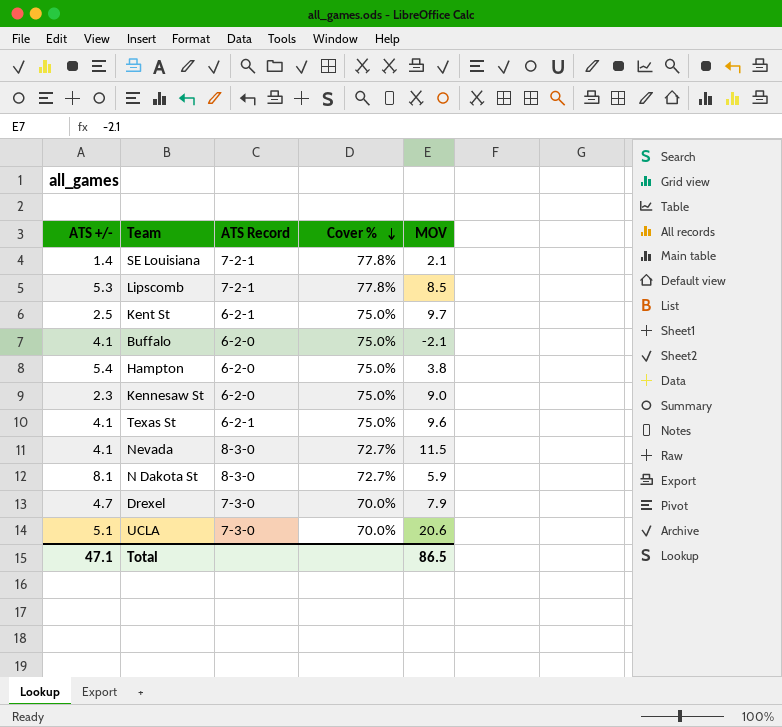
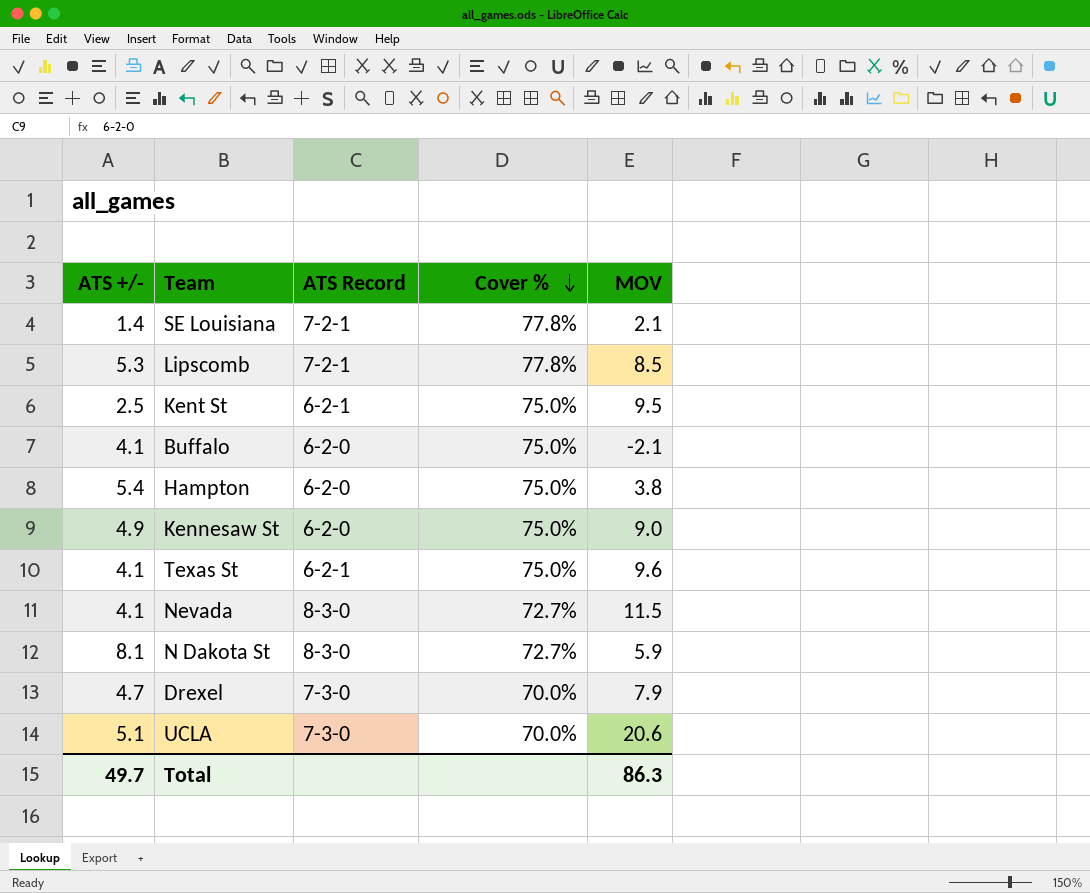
Kent St | MOV: 9.7 -> 9.5
Kennesaw St | ATS +/-: 2.3 -> 4.9
Total | ATS +/-: 47.1 -> 49.7
Total | MOV: 86.5 -> 86.3

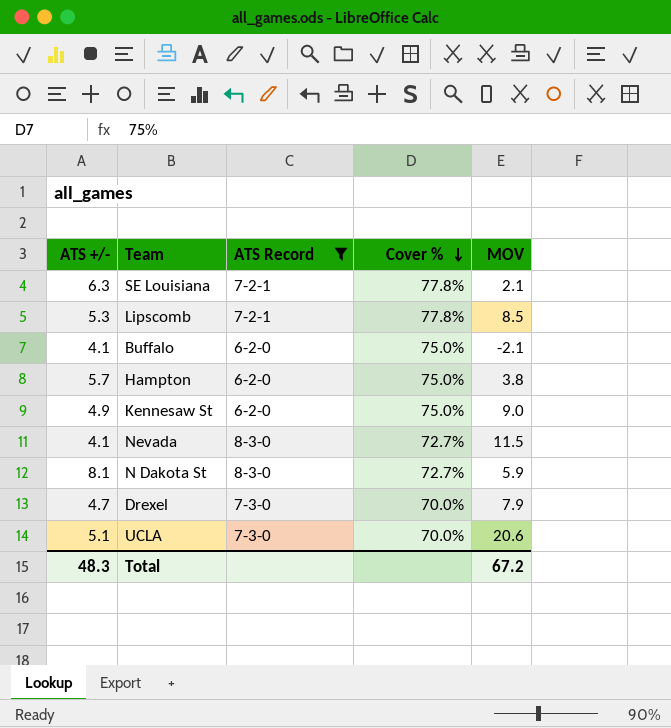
filter: none -> ATS Record != 6-2-1
SE Louisiana | ATS +/-: 1.4 -> 6.3
Hampton | ATS +/-: 5.4 -> 5.7
Total | ATS +/-: 49.7 -> 48.3
Total | MOV: 86.3 -> 67.2

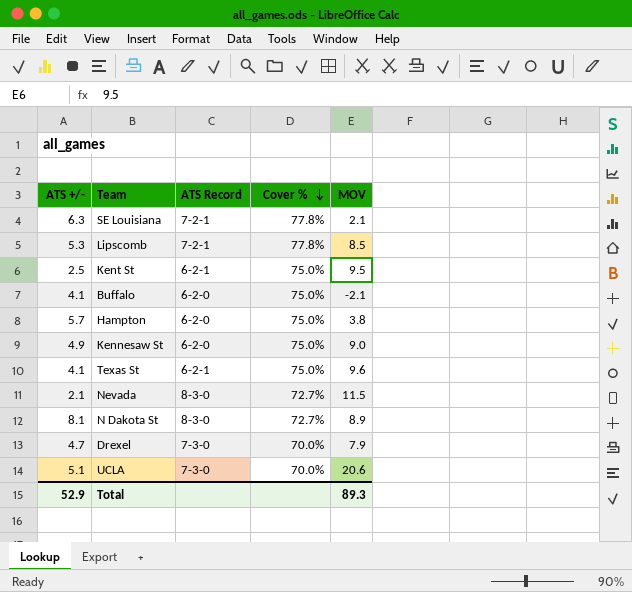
filter: ATS Record != 6-2-1 -> none
Nevada | ATS +/-: 4.1 -> 2.1
N Dakota St | MOV: 5.9 -> 8.9
Total | ATS +/-: 48.3 -> 52.9
Total | MOV: 67.2 -> 89.3

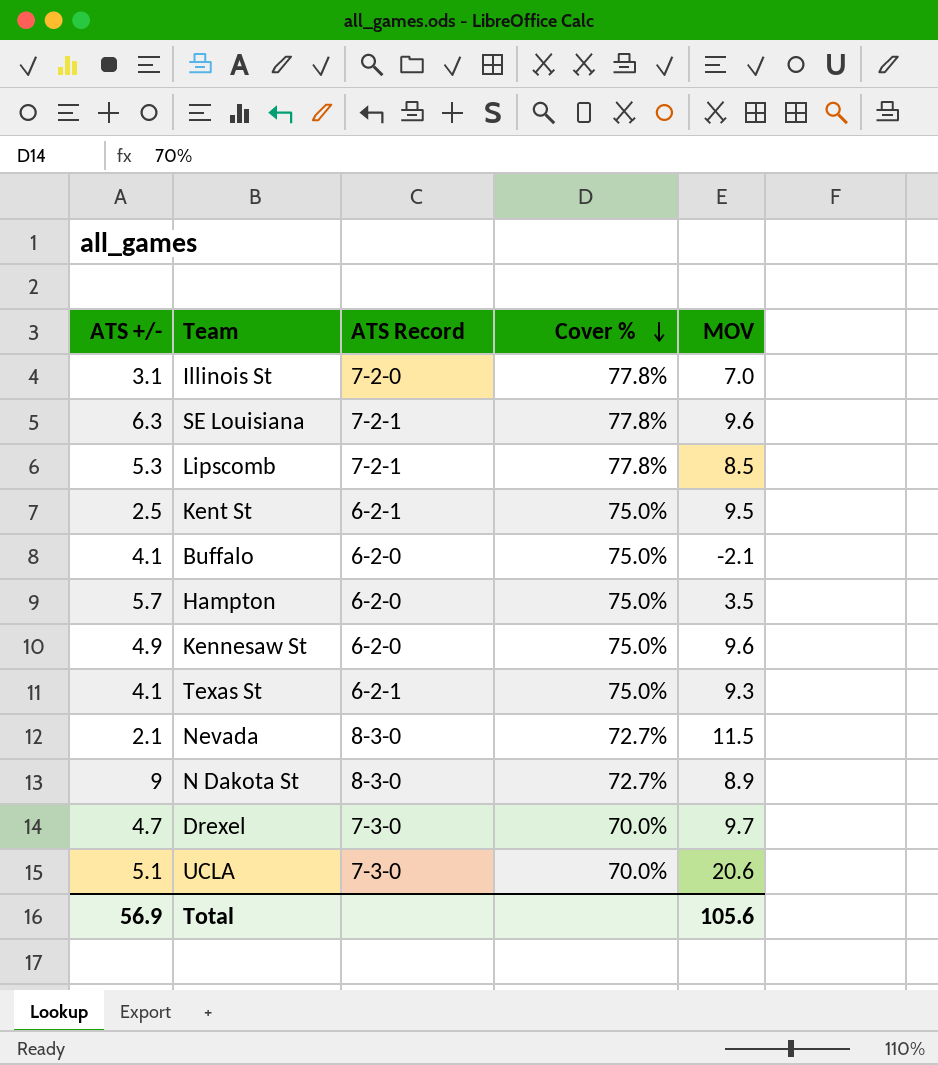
row Illinois St: none -> 3.1 | 7-2-0 | 77.8% | 7.0
SE Louisiana | MOV: 2.1 -> 9.6
Hampton | MOV: 3.8 -> 3.5
Kennesaw St | MOV: 9.0 -> 9.6
Texas St | MOV: 9.6 -> 9.3
N Dakota St | ATS +/-: 8.1 -> 9
Drexel | MOV: 7.9 -> 9.7
Total | ATS +/-: 52.9 -> 56.9
Total | MOV: 89.3 -> 105.6

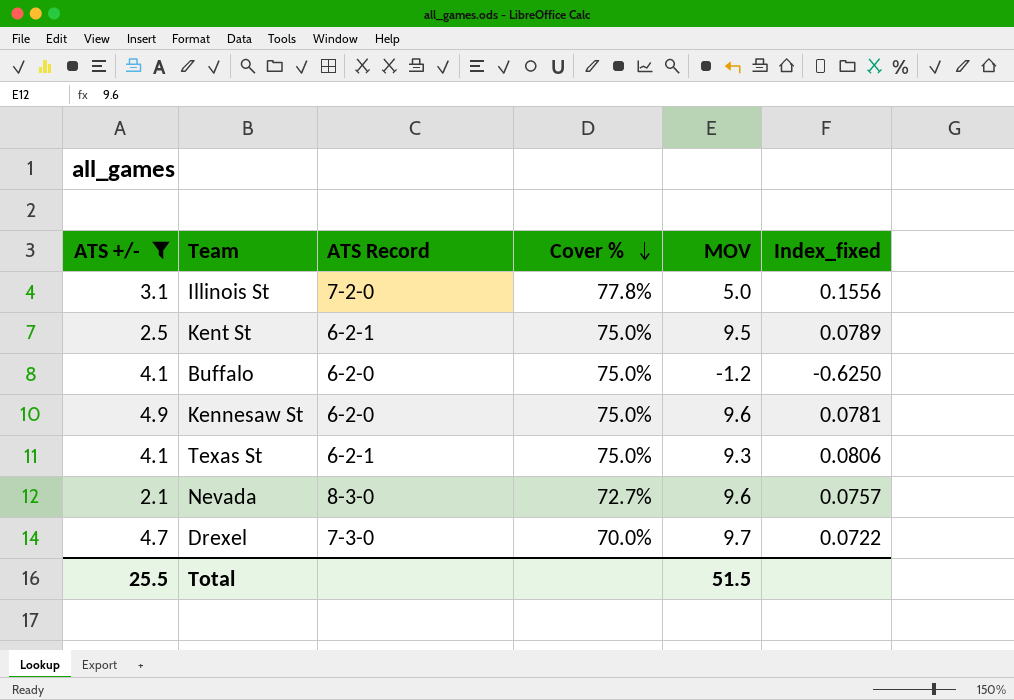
filter: none -> ATS +/- <= 4.9
column Index_fixed | formula: none -> [Cover %] / [MOV]
Illinois St | MOV: 7.0 -> 5.0
Buffalo | MOV: -2.1 -> -1.2
Nevada | MOV: 11.5 -> 9.6
Total | ATS +/-: 56.9 -> 25.5
Total | MOV: 105.6 -> 51.5

